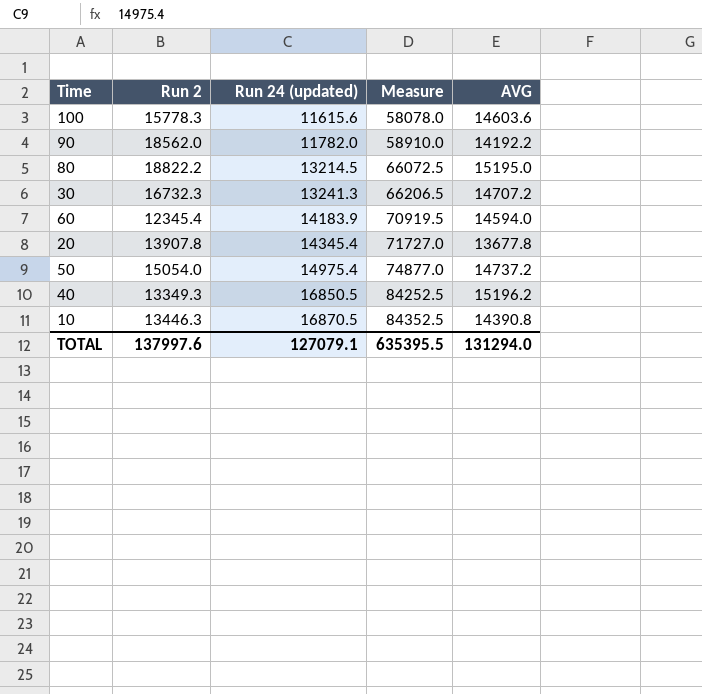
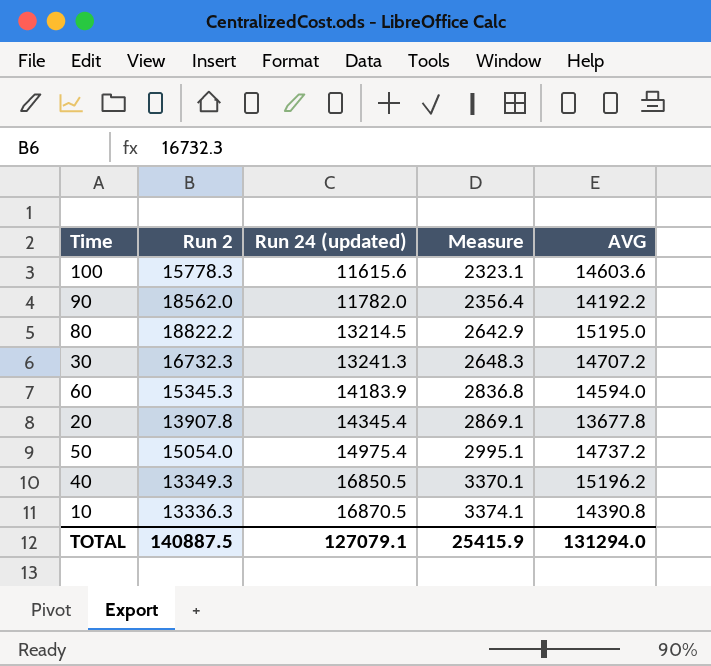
column Measure | formula: [Run 24 (updated)] * 5 -> [Run 24 (updated)] * 0.2
60 | Run 2: 12345.4 -> 15345.3
10 | Run 2: 13446.3 -> 13336.3
TOTAL | Run 2: 137997.6 -> 140887.5
TOTAL | Measure: 635395.5 -> 25415.9

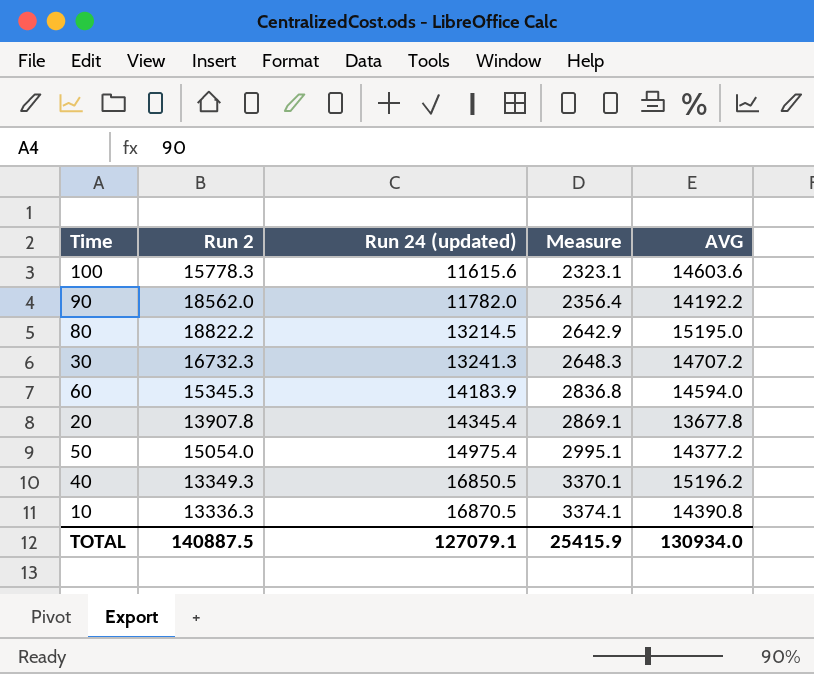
50 | AVG: 14737.2 -> 14377.2
TOTAL | AVG: 131294.0 -> 130934.0

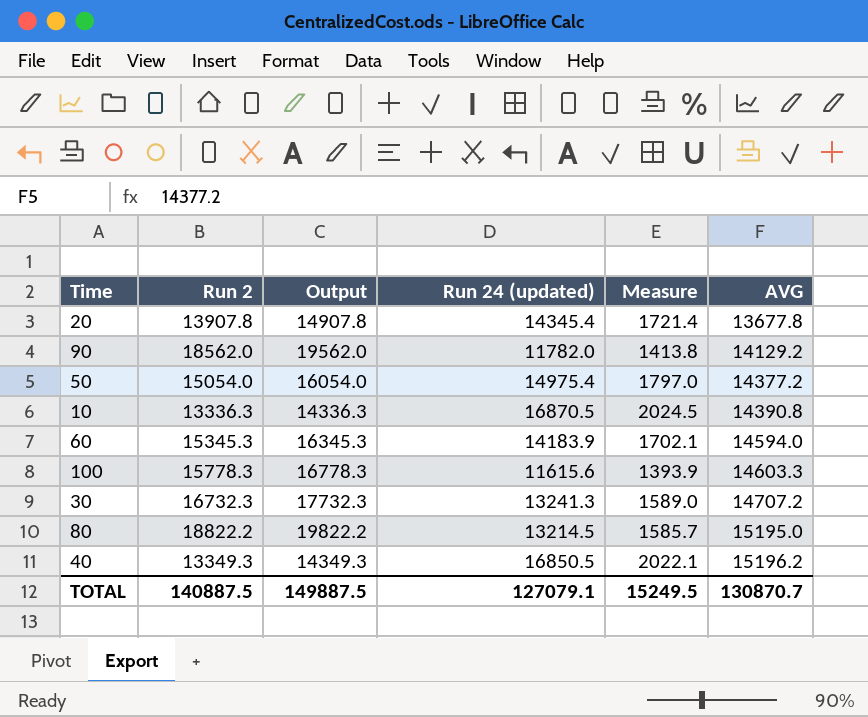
row order: Run 24 (updated) ascending -> AVG ascending
column Output | formula: none -> [Run 2] + 1000
column Measure | formula: [Run 24 (updated)] * 0.2 -> [Run 24 (updated)] * 0.12
90 | AVG: 14192.2 -> 14129.2
100 | AVG: 14603.6 -> 14603.3
TOTAL | Measure: 25415.9 -> 15249.5
TOTAL | AVG: 130934.0 -> 130870.7

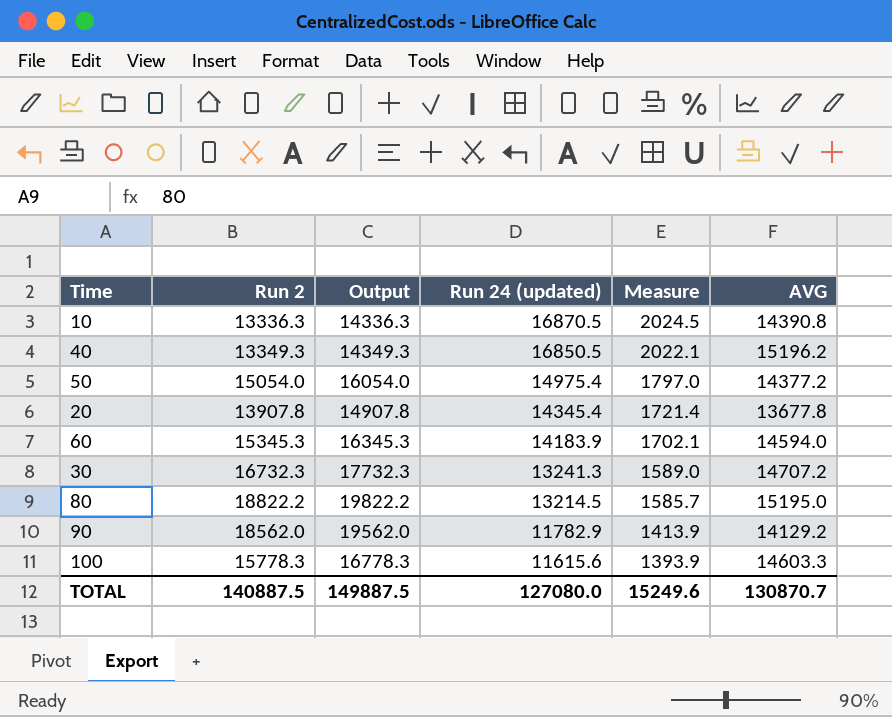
row order: AVG ascending -> Run 24 (updated) descending
90 | Run 24 (updated): 11782.0 -> 11782.9
90 | Measure: 1413.8 -> 1413.9
TOTAL | Run 24 (updated): 127079.1 -> 127080.0
TOTAL | Measure: 15249.5 -> 15249.6

